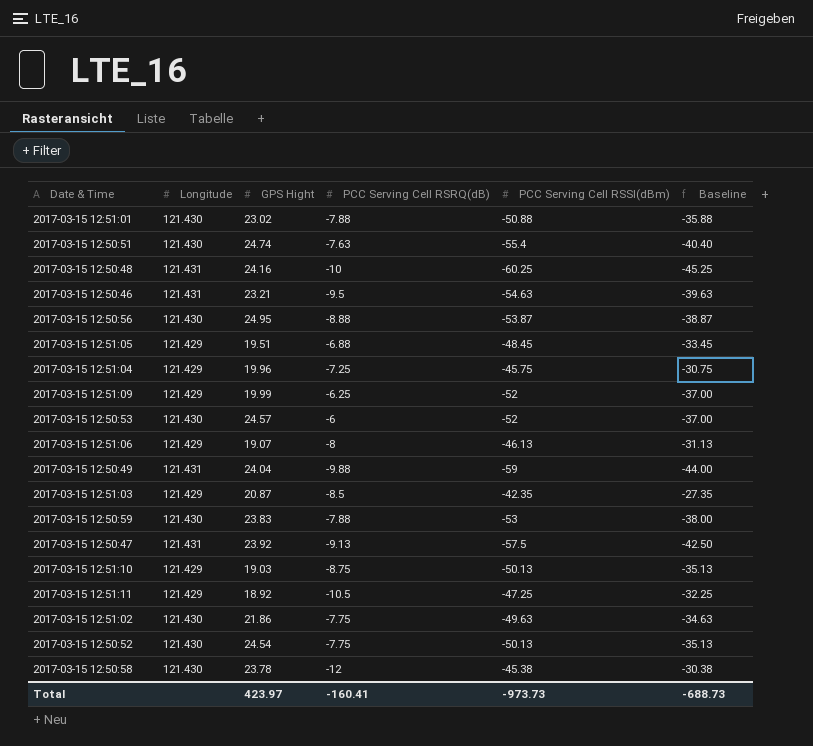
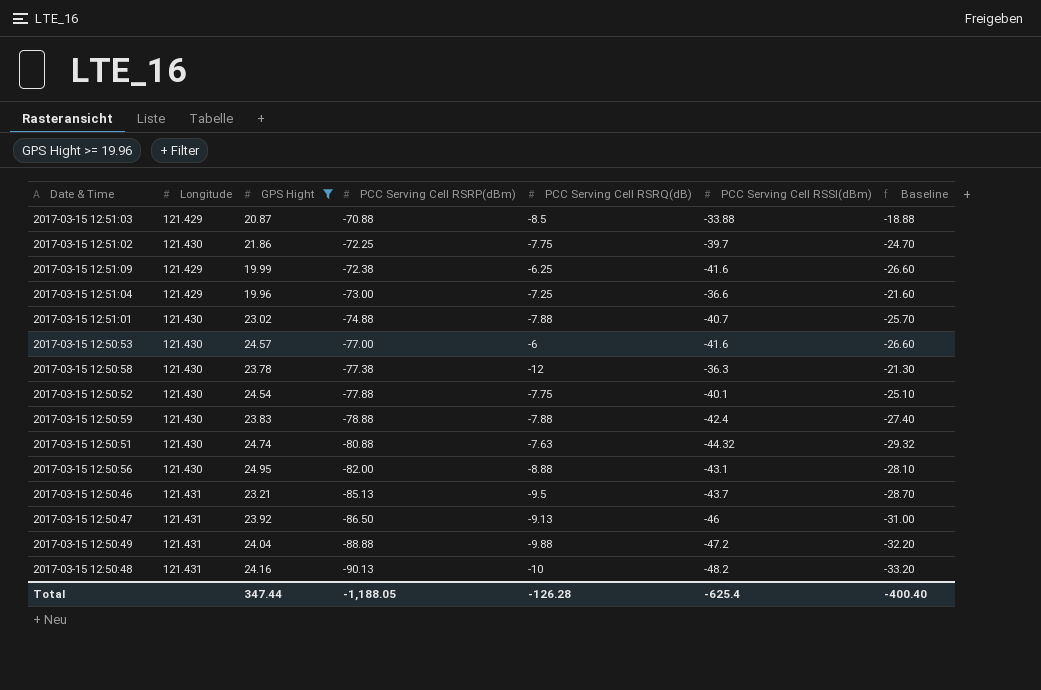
filter: none -> GPS Hight >= 19.96
row order: none -> PCC Serving Cell RSRP(dBm) descending
column PCC Serving Cell RSRP(dBm) | position: none -> 4
2017-03-15 12:51:03 | PCC Serving Cell RSSI(dBm): -42.35 -> -33.88
2017-03-15 12:51:03 | Baseline: -27.35 -> -18.88
2017-03-15 12:51:02 | PCC Serving Cell RSSI(dBm): -49.63 -> -39.7
2017-03-15 12:51:02 | Baseline: -34.63 -> -24.70
2017-03-15 12:51:09 | PCC Serving Cell RSSI(dBm): -52 -> -41.6
2017-03-15 12:51:09 | Baseline: -37.00 -> -26.60
2017-03-15 12:51:04 | PCC Serving Cell RSSI(dBm): -45.75 -> -36.6
2017-03-15 12:51:04 | Baseline: -30.75 -> -21.60
2017-03-15 12:51:01 | PCC Serving Cell RSSI(dBm): -50.88 -> -40.7
2017-03-15 12:51:01 | Baseline: -35.88 -> -25.70
2017-03-15 12:50:53 | PCC Serving Cell RSSI(dBm): -52 -> -41.6
2017-03-15 12:50:53 | Baseline: -37.00 -> -26.60
2017-03-15 12:50:58 | PCC Serving Cell RSSI(dBm): -45.38 -> -36.3
2017-03-15 12:50:58 | Baseline: -30.38 -> -21.30
2017-03-15 12:50:52 | PCC Serving Cell RSSI(dBm): -50.13 -> -40.1
2017-03-15 12:50:52 | Baseline: -35.13 -> -25.10
2017-03-15 12:50:59 | PCC Serving Cell RSSI(dBm): -53 -> -42.4
2017-03-15 12:50:59 | Baseline: -38.00 -> -27.40
2017-03-15 12:50:51 | PCC Serving Cell RSSI(dBm): -55.4 -> -44.32
2017-03-15 12:50:51 | Baseline: -40.40 -> -29.32
2017-03-15 12:50:56 | PCC Serving Cell RSSI(dBm): -53.87 -> -43.1
2017-03-15 12:50:56 | Baseline: -38.87 -> -28.10
2017-03-15 12:50:46 | PCC Serving Cell RSSI(dBm): -54.63 -> -43.7
2017-03-15 12:50:46 | Baseline: -39.63 -> -28.70
2017-03-15 12:50:47 | PCC Serving Cell RSSI(dBm): -57.5 -> -46
2017-03-15 12:50:47 | Baseline: -42.50 -> -31.00
2017-03-15 12:50:49 | PCC Serving Cell RSSI(dBm): -59 -> -47.2
2017-03-15 12:50:49 | Baseline: -44.00 -> -32.20
2017-03-15 12:50:48 | PCC Serving Cell RSSI(dBm): -60.25 -> -48.2
2017-03-15 12:50:48 | Baseline: -45.25 -> -33.20
Total | GPS Hight: 423.97 -> 347.44
Total | PCC Serving Cell RSRQ(dB): -160.41 -> -126.28
Total | PCC Serving Cell RSSI(dBm): -973.73 -> -625.4
Total | Baseline: -688.73 -> -400.40

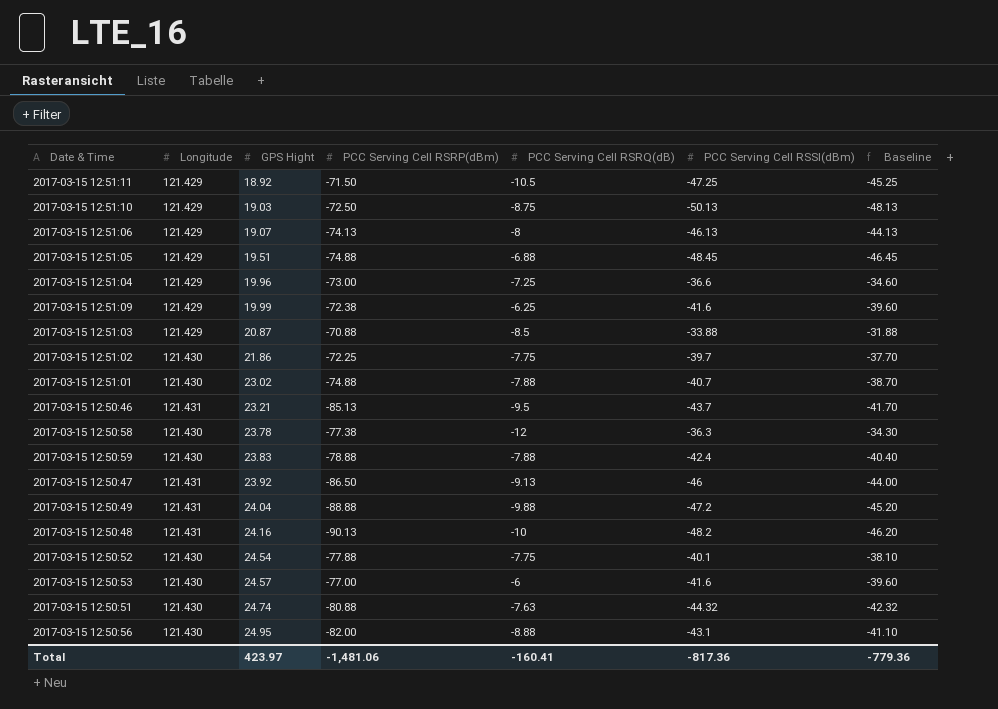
filter: GPS Hight >= 19.96 -> none
row order: PCC Serving Cell RSRP(dBm) descending -> GPS Hight ascending
column Baseline | formula: [PCC Serving Cell RSSI(dBm)] + 15 -> [PCC Serving Cell RSSI(dBm)] + 2
Total | GPS Hight: 347.44 -> 423.97
Total | PCC Serving Cell RSRP(dBm): -1,188.05 -> -1,481.06
Total | PCC Serving Cell RSRQ(dB): -126.28 -> -160.41
Total | PCC Serving Cell RSSI(dBm): -625.4 -> -817.36
Total | Baseline: -400.40 -> -779.36

